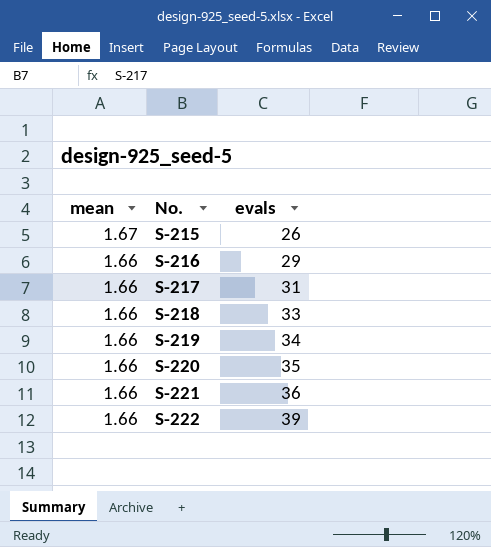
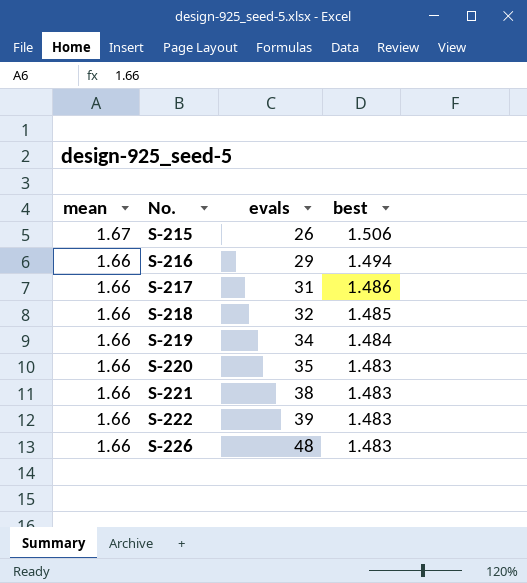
column best | position: none -> 4
S-218 | evals: 33 -> 32
S-221 | evals: 36 -> 38
row S-226: none -> 1.66 | 48 | 1.483

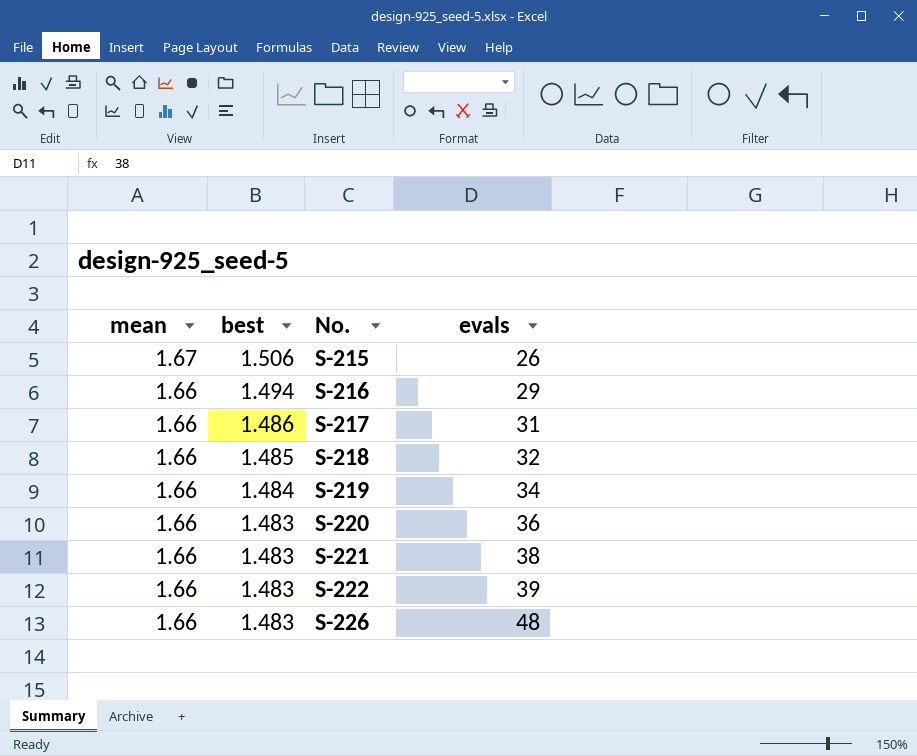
column best | position: 4 -> 2
S-220 | evals: 35 -> 36

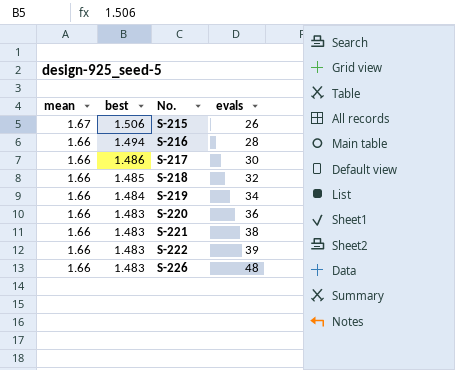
S-216 | evals: 29 -> 28
S-217 | evals: 31 -> 30

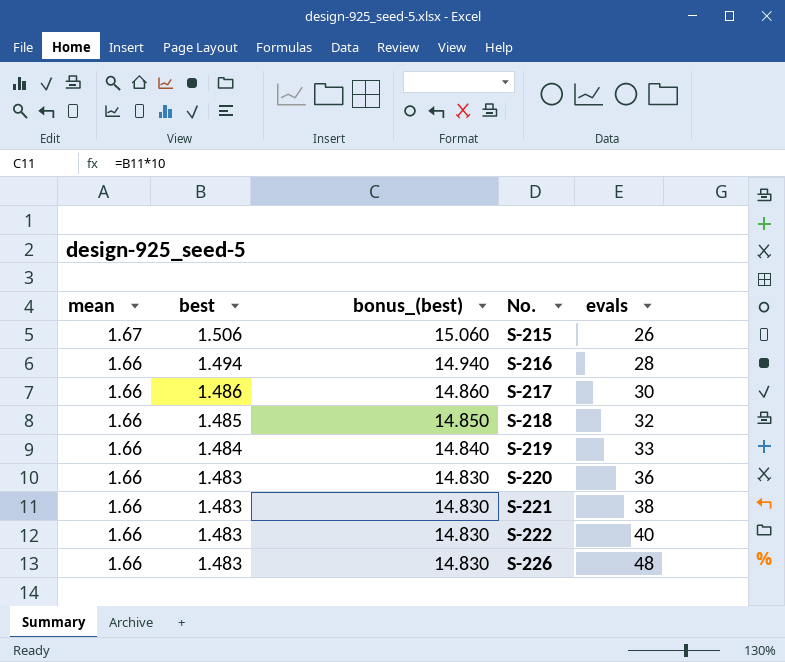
column bonus_(best) | formula: none -> [best] * 10
S-219 | evals: 34 -> 33
S-222 | evals: 39 -> 40

